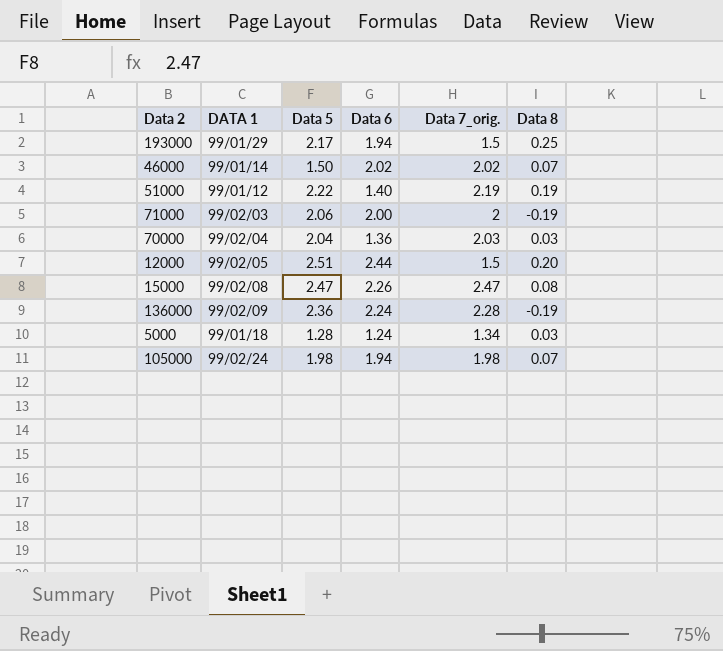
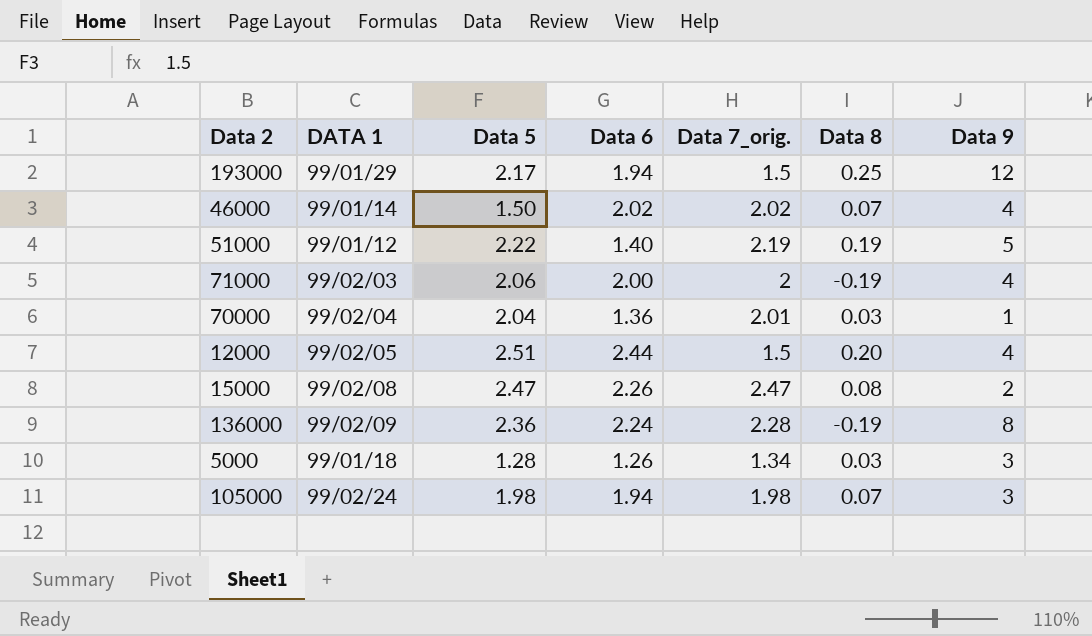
column Data 9 | position: none -> 7
70000 | Data 7_orig.: 2.03 -> 2.01
5000 | Data 6: 1.24 -> 1.26

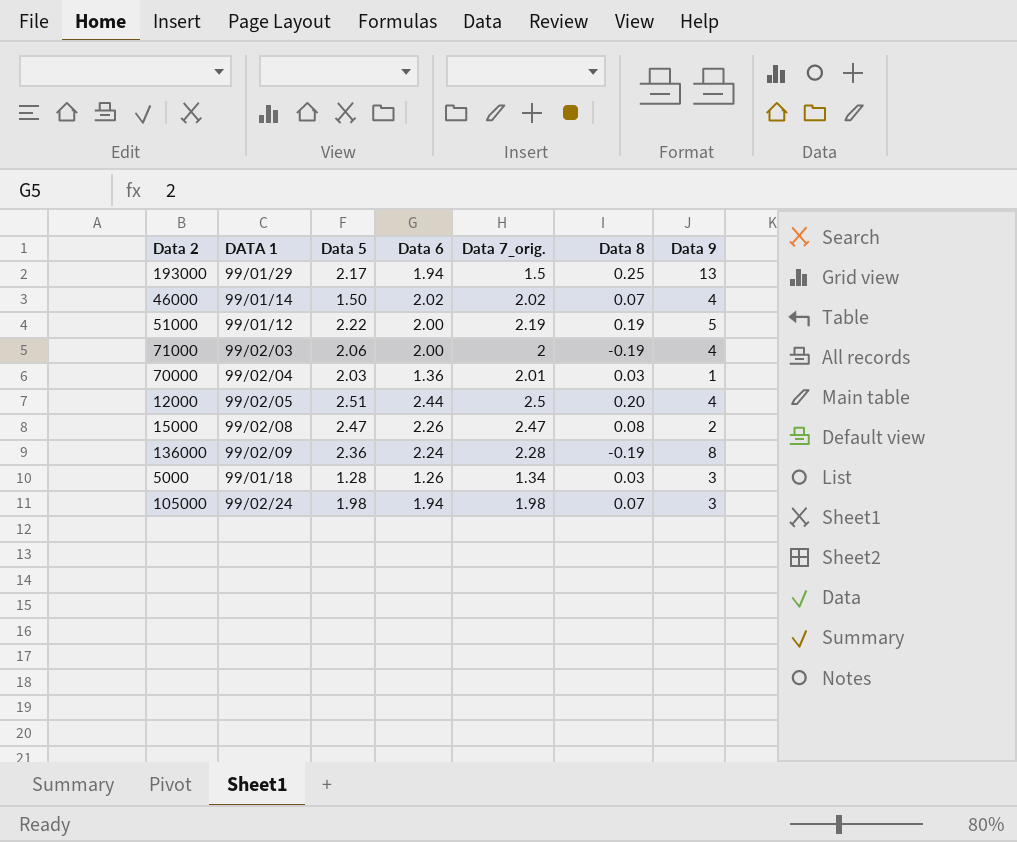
193000 | Data 9: 12 -> 13
51000 | Data 6: 1.40 -> 2.00
70000 | Data 5: 2.04 -> 2.03
12000 | Data 7_orig.: 1.5 -> 2.5

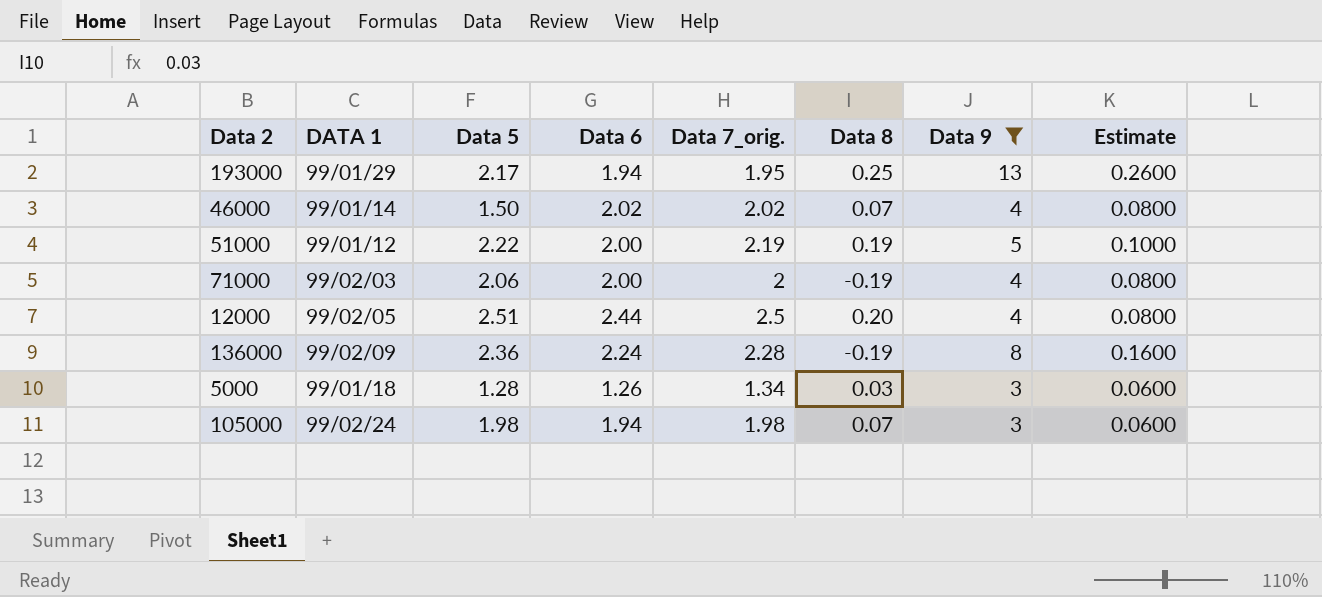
filter: none -> Data 9 >= 3
column Estimate | formula: none -> [Data 9] * 0.02
193000 | Data 7_orig.: 1.5 -> 1.95

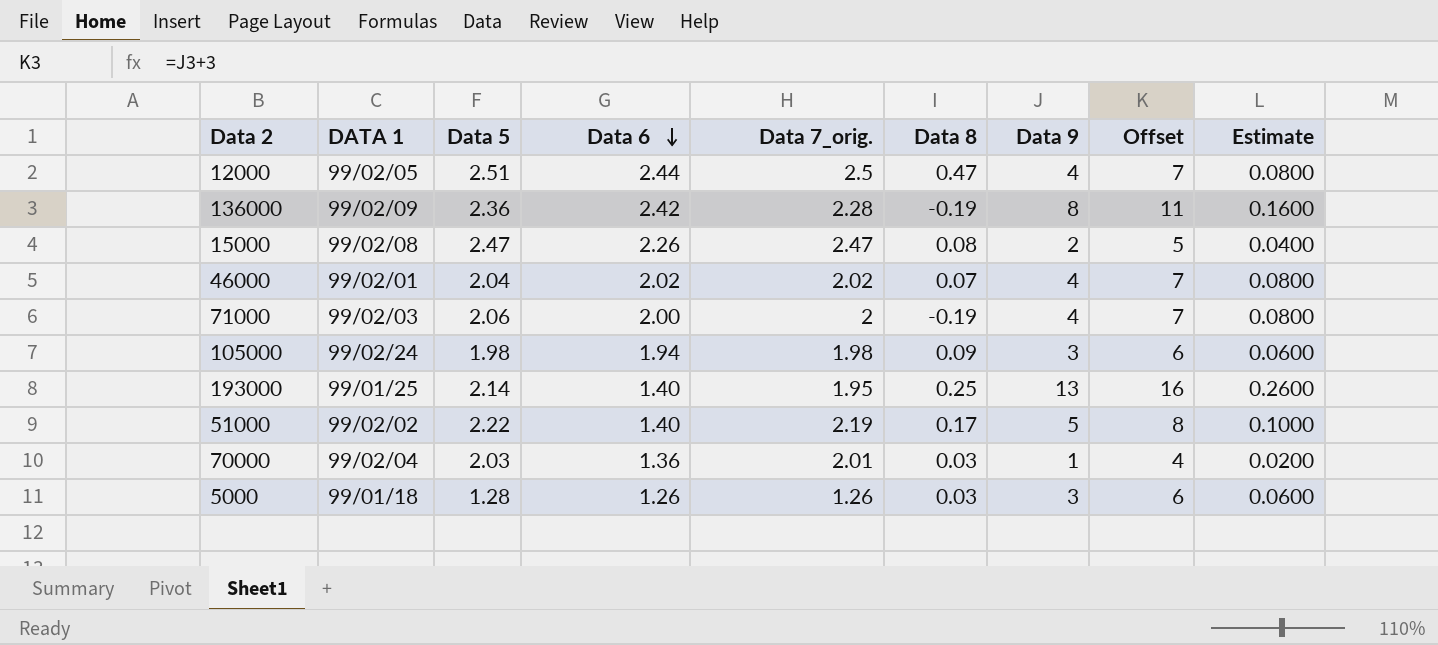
filter: Data 9 >= 3 -> none
row order: none -> Data 6 descending
column Offset | formula: none -> [Data 9] + 3
12000 | Data 8: 0.20 -> 0.47
136000 | Data 6: 2.24 -> 2.42
46000 | DATA 1: 99/01/14 -> 99/02/01
46000 | Data 5: 1.50 -> 2.04
105000 | Data 8: 0.07 -> 0.09
193000 | DATA 1: 99/01/29 -> 99/01/25
193000 | Data 5: 2.17 -> 2.14
193000 | Data 6: 1.94 -> 1.40
51000 | DATA 1: 99/01/12 -> 99/02/02
51000 | Data 6: 2.00 -> 1.40
51000 | Data 8: 0.19 -> 0.17
5000 | Data 7_orig.: 1.34 -> 1.26

